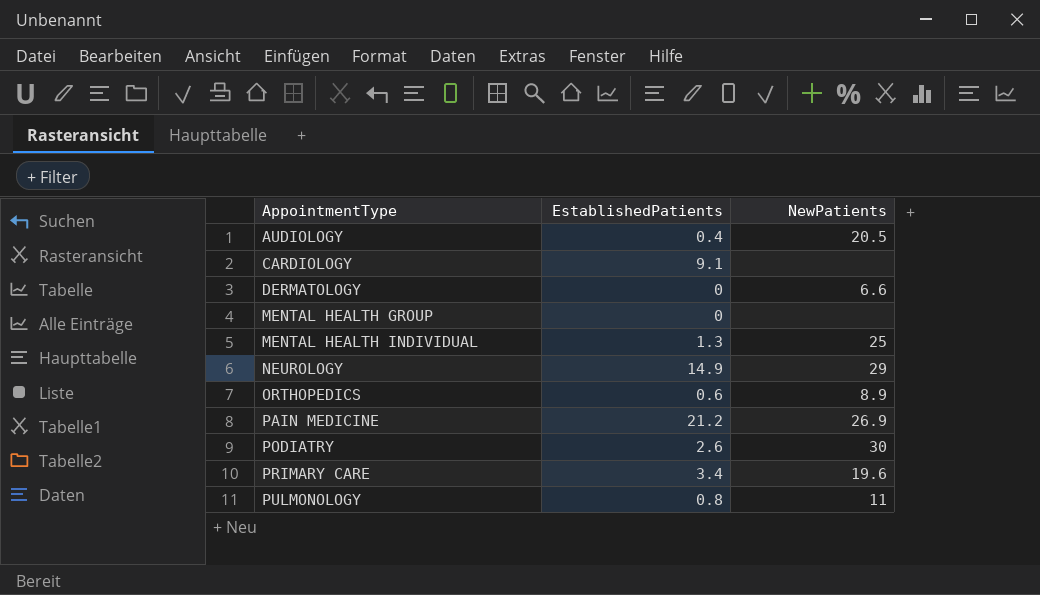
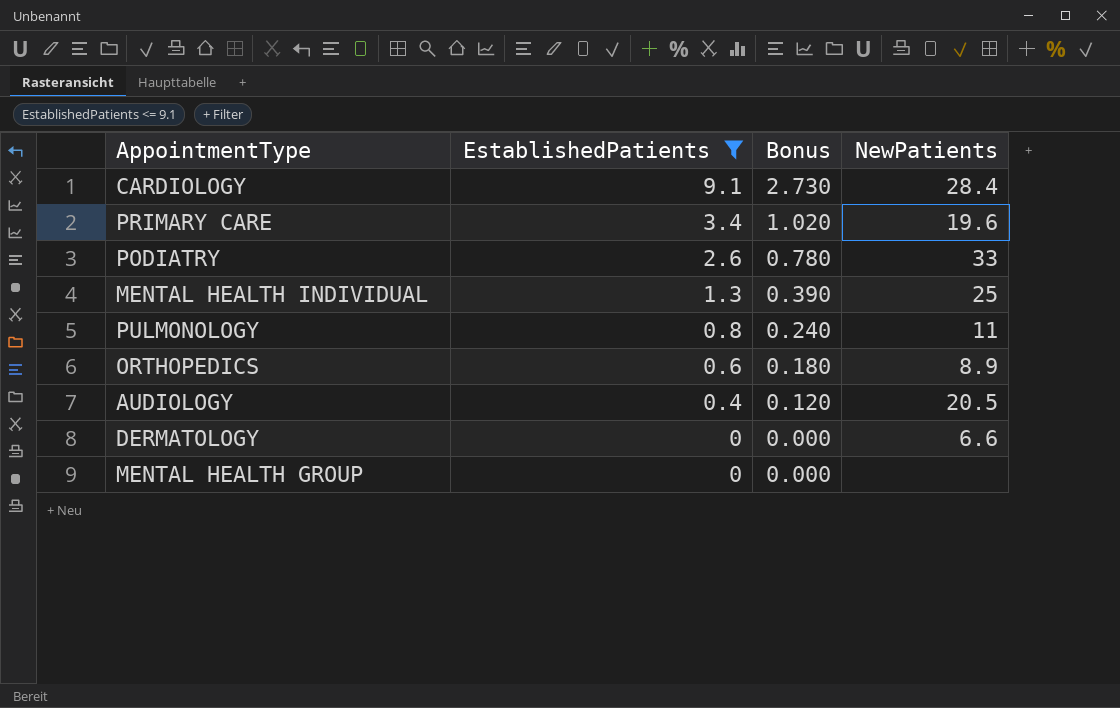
filter: none -> EstablishedPatients <= 9.1
row order: AppointmentType ascending -> EstablishedPatients descending
column Bonus | formula: none -> [EstablishedPatients] * 0.3
CARDIOLOGY | NewPatients: none -> 28.4
PODIATRY | NewPatients: 30 -> 33

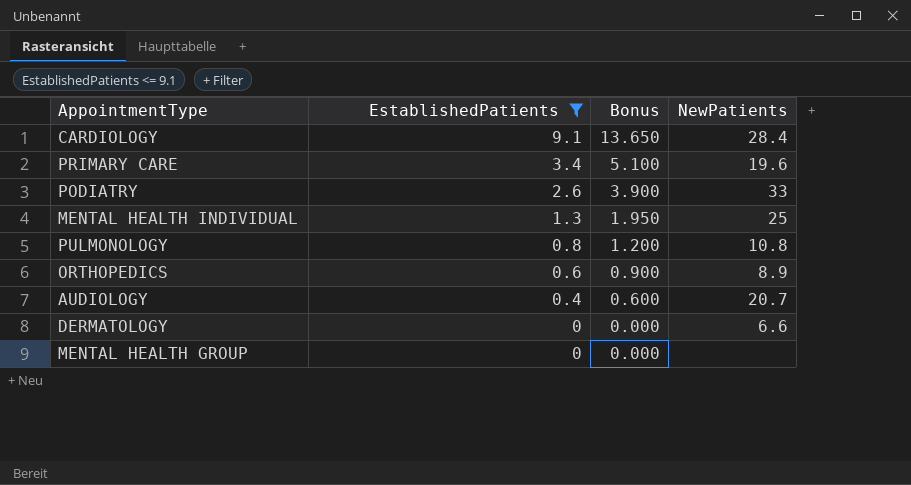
column Bonus | formula: [EstablishedPatients] * 0.3 -> [EstablishedPatients] * 1.5
PULMONOLOGY | NewPatients: 11 -> 10.8
AUDIOLOGY | NewPatients: 20.5 -> 20.7

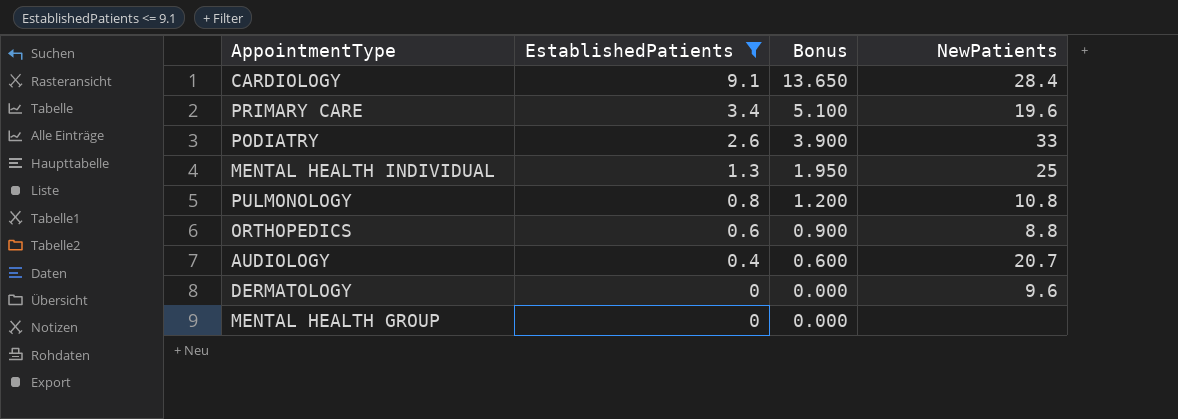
ORTHOPEDICS | NewPatients: 8.9 -> 8.8
DERMATOLOGY | NewPatients: 6.6 -> 9.6

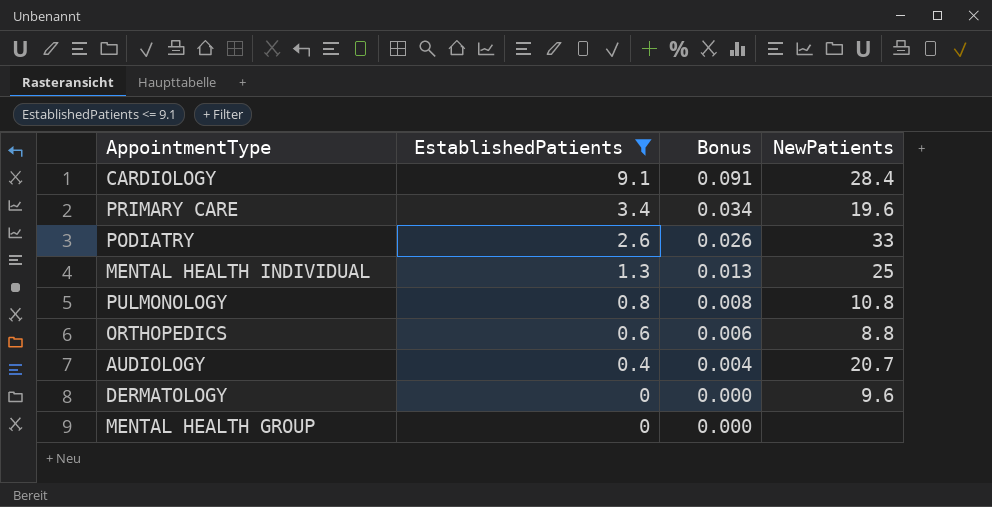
column Bonus | formula: [EstablishedPatients] * 1.5 -> [EstablishedPatients] * 0.01

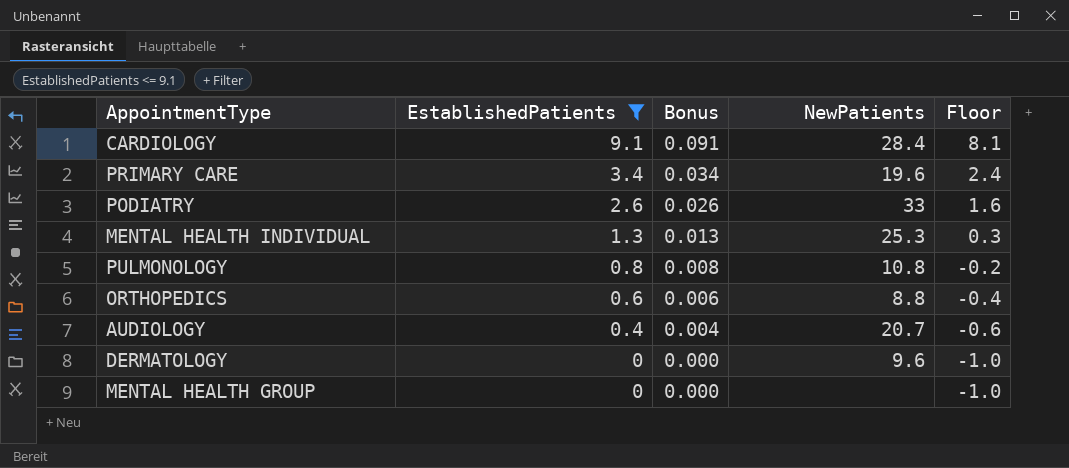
column Floor | formula: none -> [EstablishedPatients] - 1
MENTAL HEALTH INDIVIDUAL | NewPatients: 25 -> 25.3

